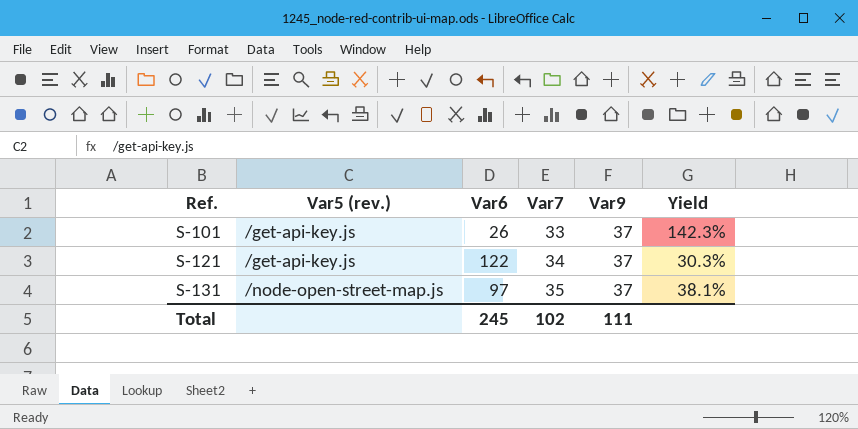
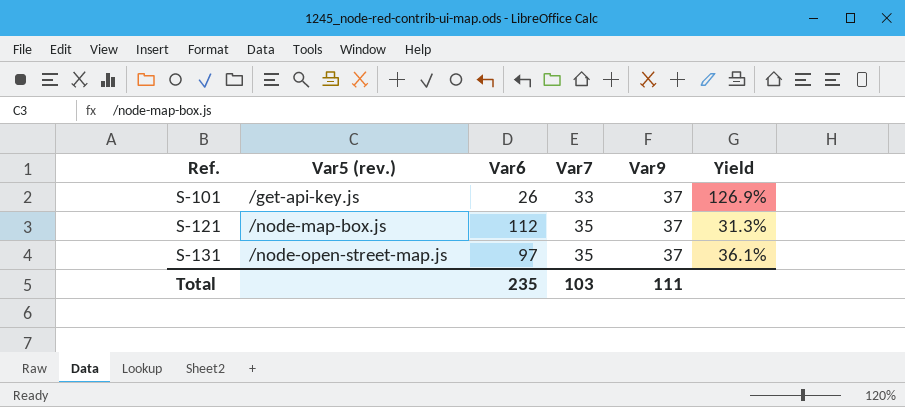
column Yield | formula: [Var9] / [Var6] -> [Var7] / [Var6]
S-121 | Var5 (rev.): /get-api-key.js -> /node-map-box.js
S-121 | Var6: 122 -> 112
S-121 | Var7: 34 -> 35
Total | Var6: 245 -> 235
Total | Var7: 102 -> 103

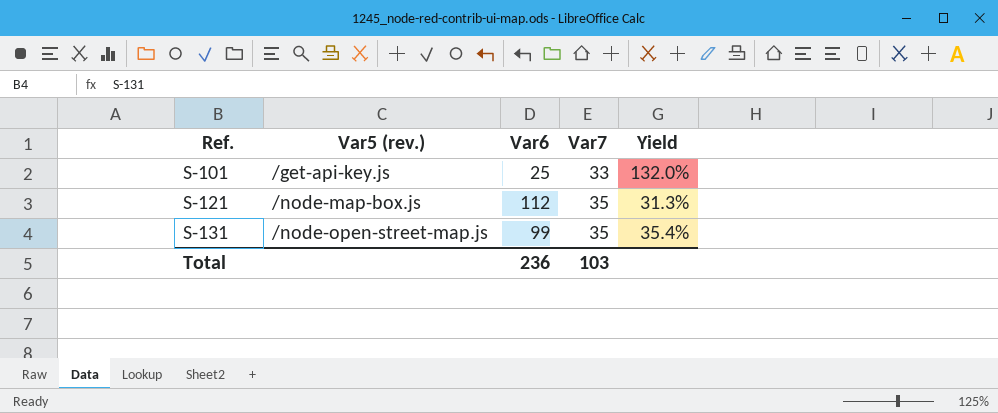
column Var9 | position: 5 -> none
S-101 | Var6: 26 -> 25
S-101 | Yield: 126.9% -> 132.0%
S-131 | Var6: 97 -> 99
S-131 | Yield: 36.1% -> 35.4%
Total | Var6: 235 -> 236

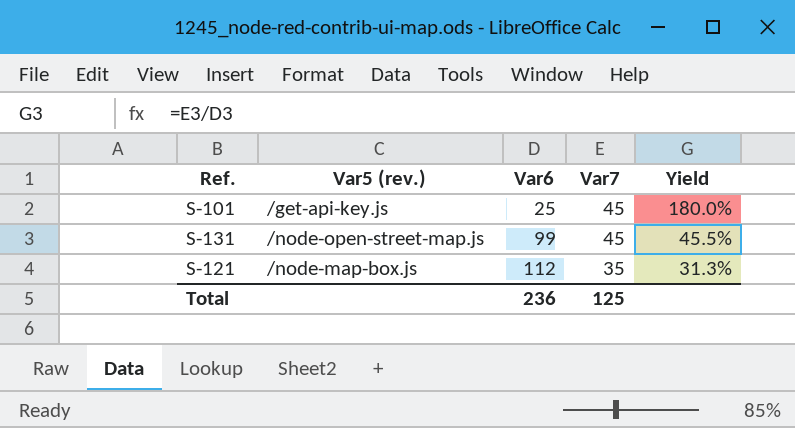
row order: Ref. ascending -> Var6 ascending
S-101 | Var7: 33 -> 45
S-101 | Yield: 132.0% -> 180.0%
S-131 | Var7: 35 -> 45
S-131 | Yield: 35.4% -> 45.5%
Total | Var7: 103 -> 125

